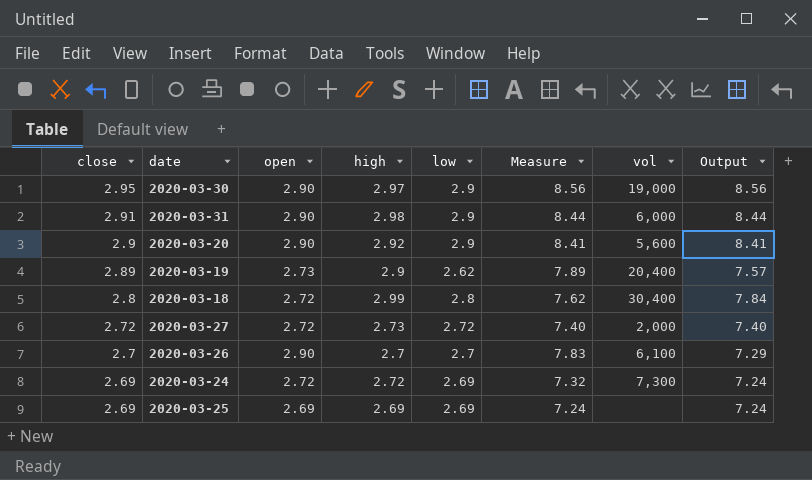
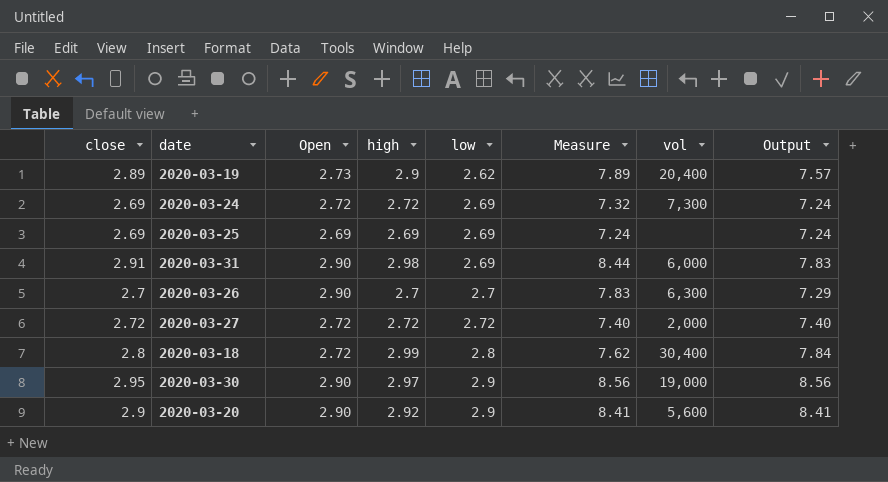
row order: close descending -> low ascending
column name: open -> Open
2020-03-31 | low: 2.9 -> 2.69
2020-03-31 | Output: 8.44 -> 7.83
2020-03-26 | vol: 6,100 -> 6,300
2020-03-27 | high: 2.73 -> 2.72

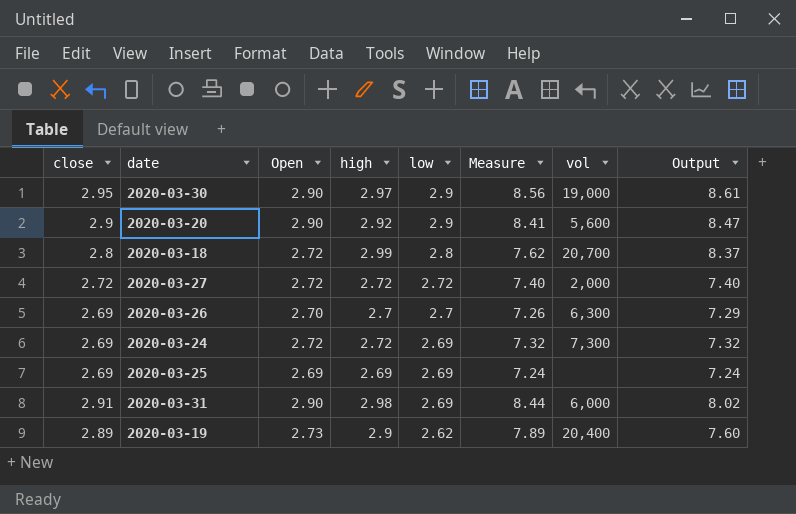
row order: low ascending -> low descending
column Output | formula: [close] * [low] -> [high] * [low]
2020-03-18 | vol: 30,400 -> 20,700
2020-03-26 | close: 2.7 -> 2.69
2020-03-26 | Open: 2.90 -> 2.70
2020-03-26 | Measure: 7.83 -> 7.26

